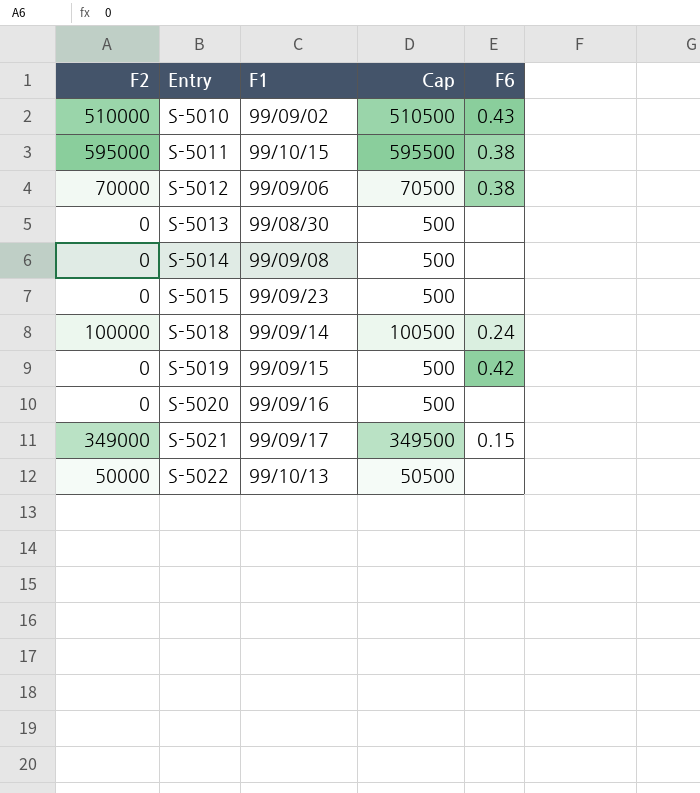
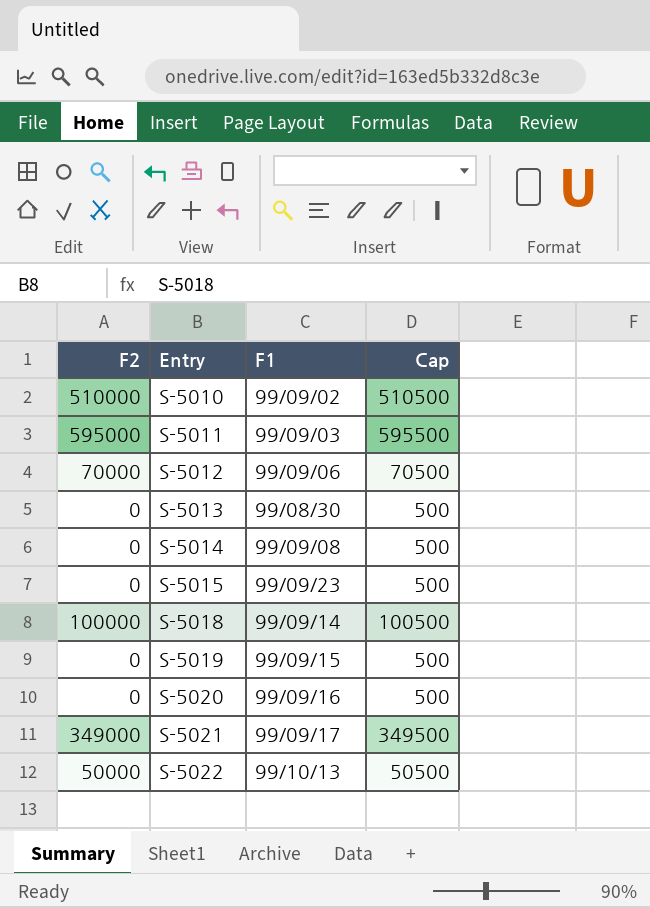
column F6 | position: 5 -> none
S-5011 | F1: 99/10/15 -> 99/09/03

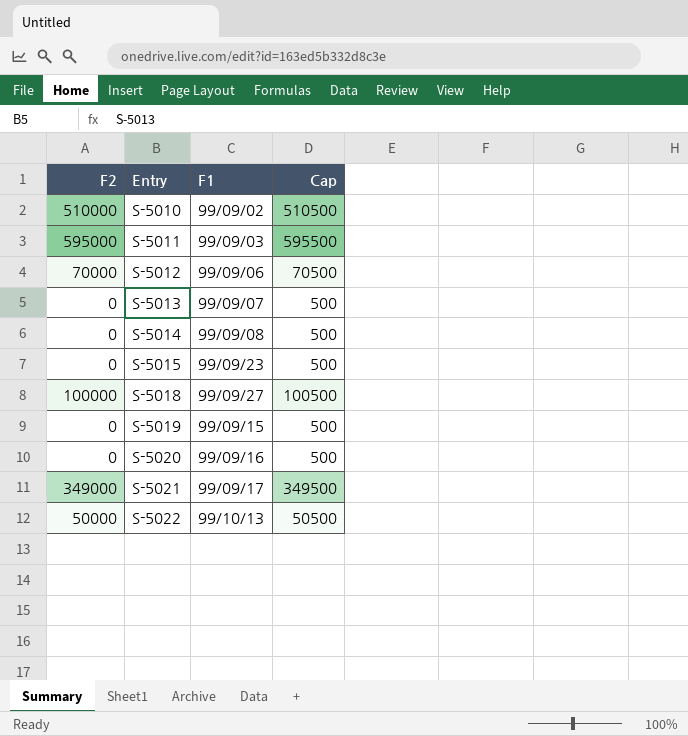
S-5013 | F1: 99/08/30 -> 99/09/07
S-5018 | F1: 99/09/14 -> 99/09/27

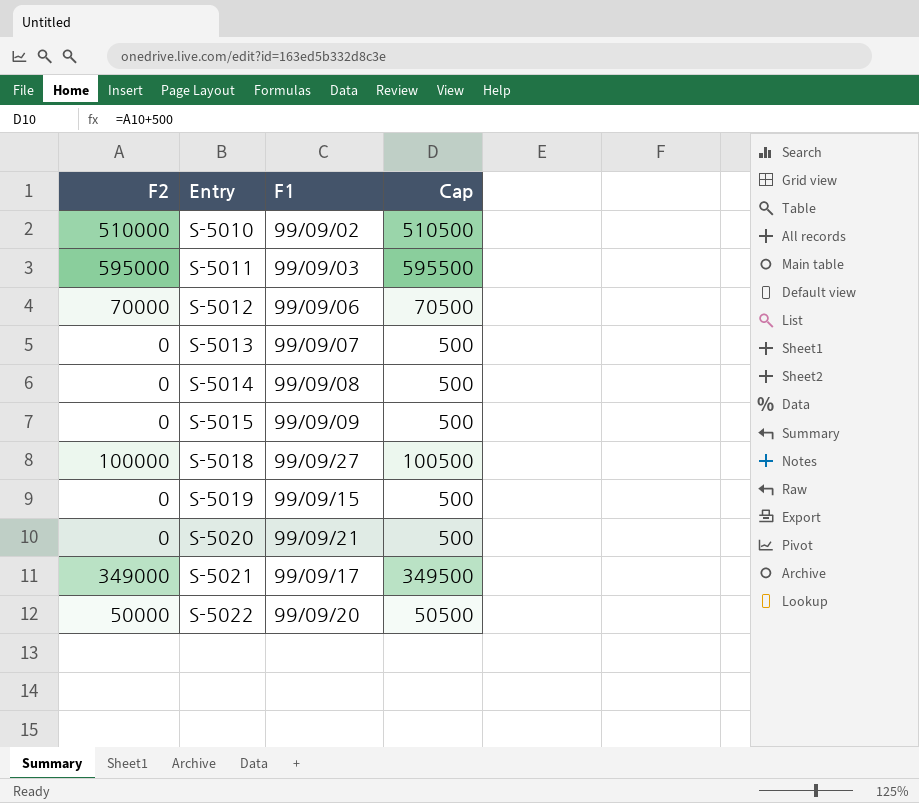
S-5015 | F1: 99/09/23 -> 99/09/09
S-5020 | F1: 99/09/16 -> 99/09/21
S-5022 | F1: 99/10/13 -> 99/09/20

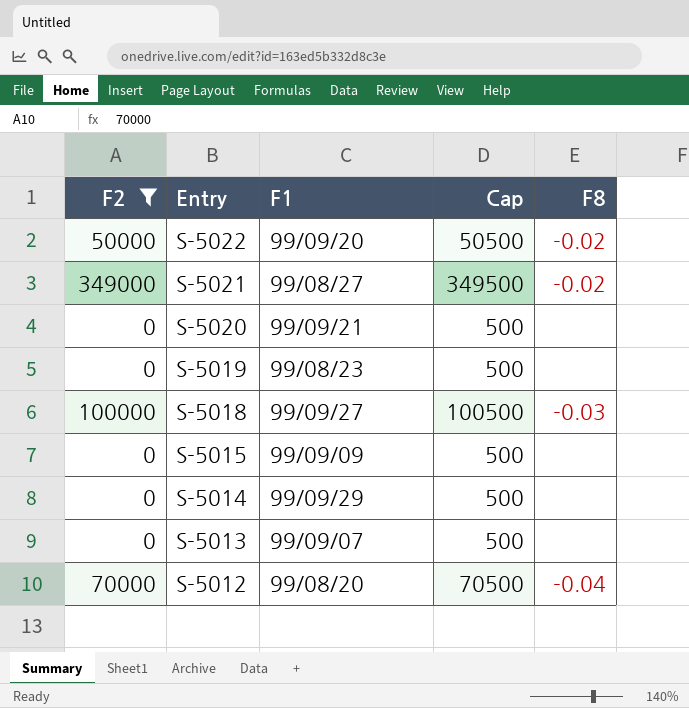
filter: none -> F2 <= 349000
row order: Entry ascending -> Entry descending
column F8 | position: none -> 5
S-5021 | F1: 99/09/17 -> 99/08/27
S-5019 | F1: 99/09/15 -> 99/08/23
S-5014 | F1: 99/09/08 -> 99/09/29
S-5012 | F1: 99/09/06 -> 99/08/20

